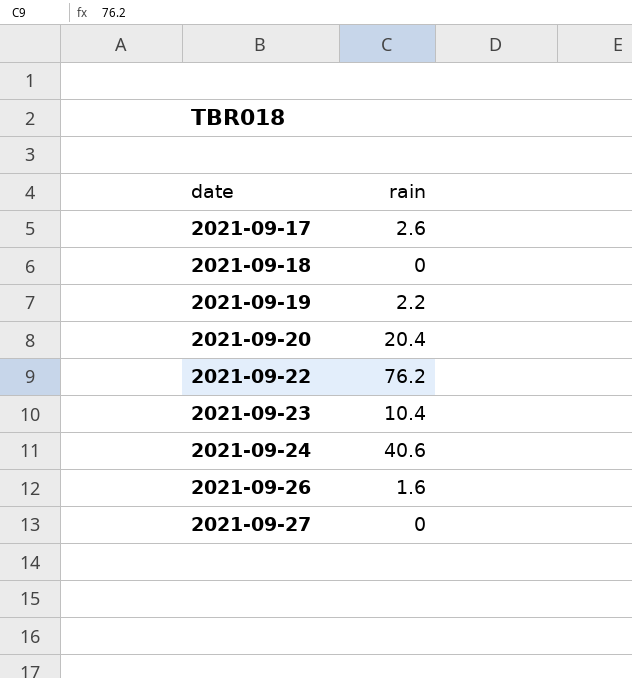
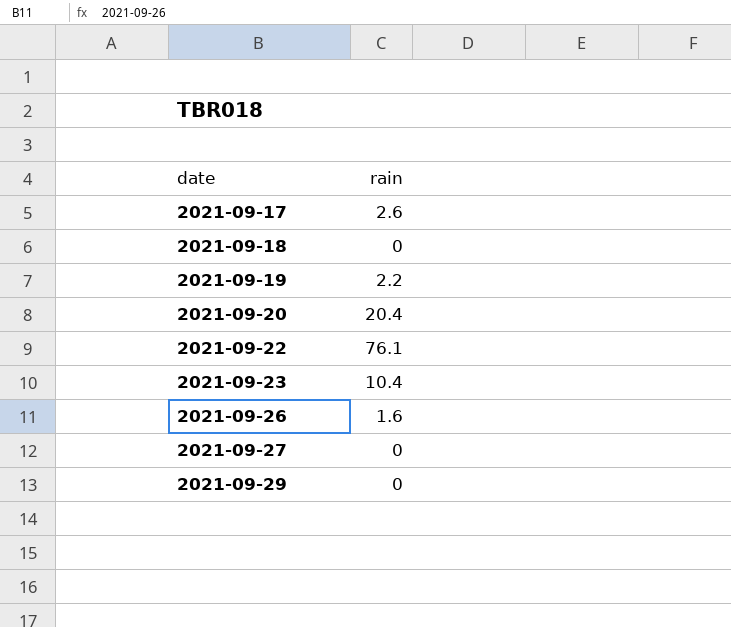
row 2021-09-24: 40.6 -> none
2021-09-22 | rain: 76.2 -> 76.1
row 2021-09-29: none -> 0

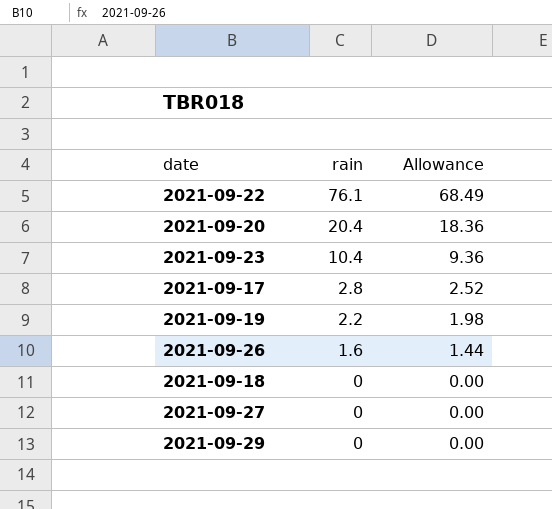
row order: date ascending -> rain descending
column Allowance | formula: none -> [rain] * 0.9
2021-09-17 | rain: 2.6 -> 2.8

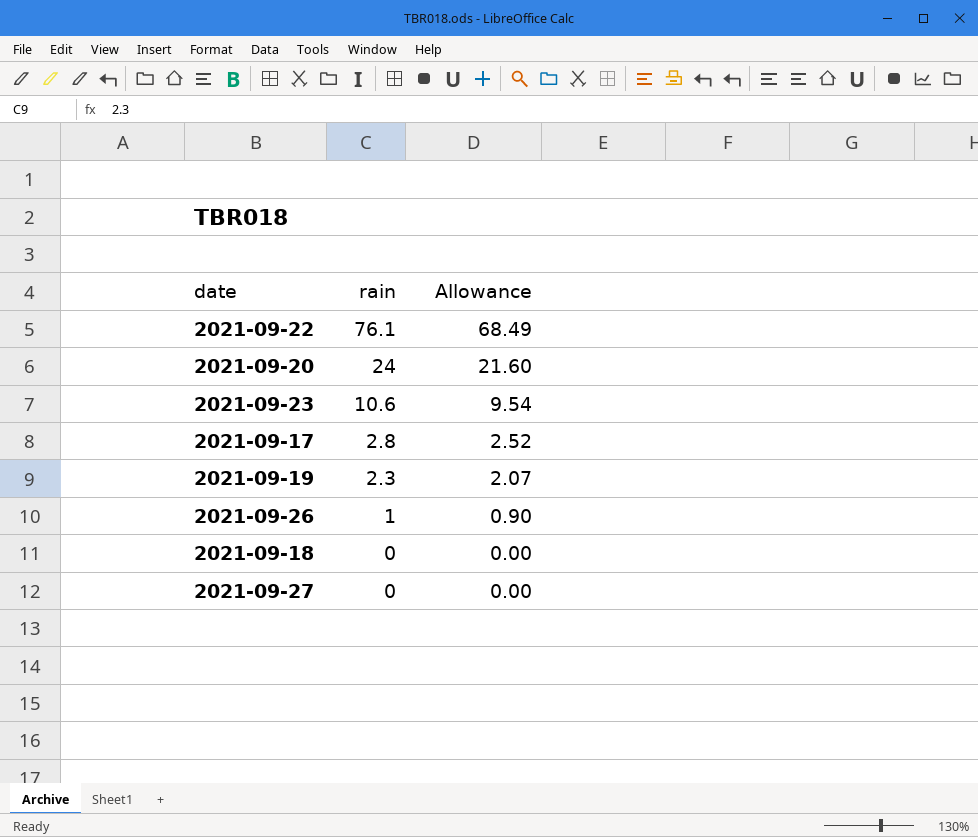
row 2021-09-29: 0 | 0.00 -> none
2021-09-20 | rain: 20.4 -> 24
2021-09-20 | Allowance: 18.36 -> 21.60
2021-09-23 | rain: 10.4 -> 10.6
2021-09-23 | Allowance: 9.36 -> 9.54
2021-09-19 | rain: 2.2 -> 2.3
2021-09-19 | Allowance: 1.98 -> 2.07
2021-09-26 | rain: 1.6 -> 1
2021-09-26 | Allowance: 1.44 -> 0.90

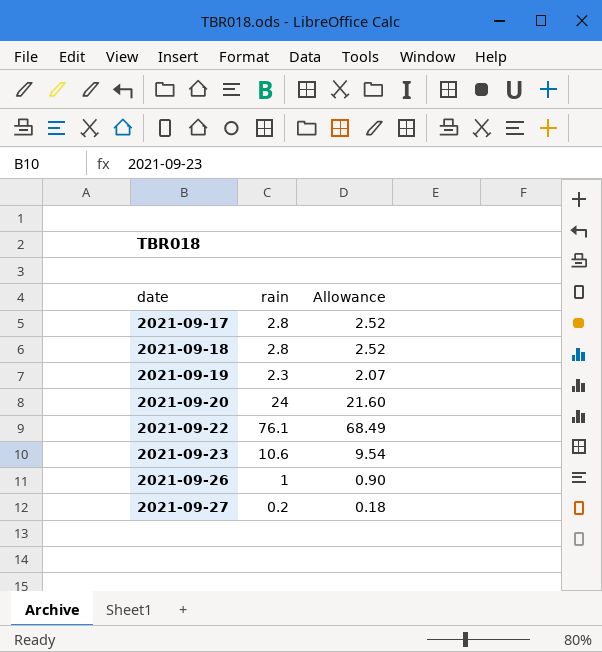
row order: rain descending -> date ascending
2021-09-18 | rain: 0 -> 2.8
2021-09-18 | Allowance: 0.00 -> 2.52
2021-09-27 | rain: 0 -> 0.2
2021-09-27 | Allowance: 0.00 -> 0.18

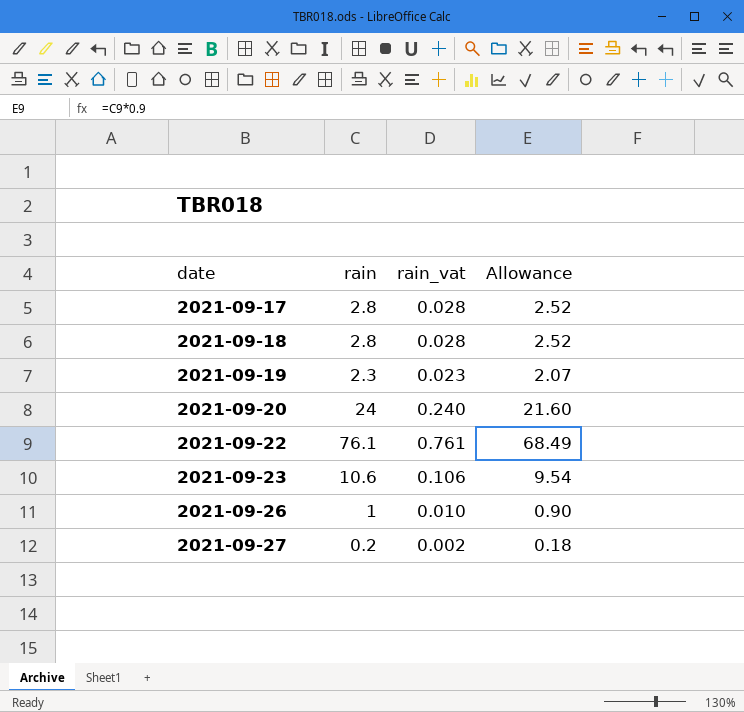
column rain_vat | formula: none -> [rain] * 0.01

